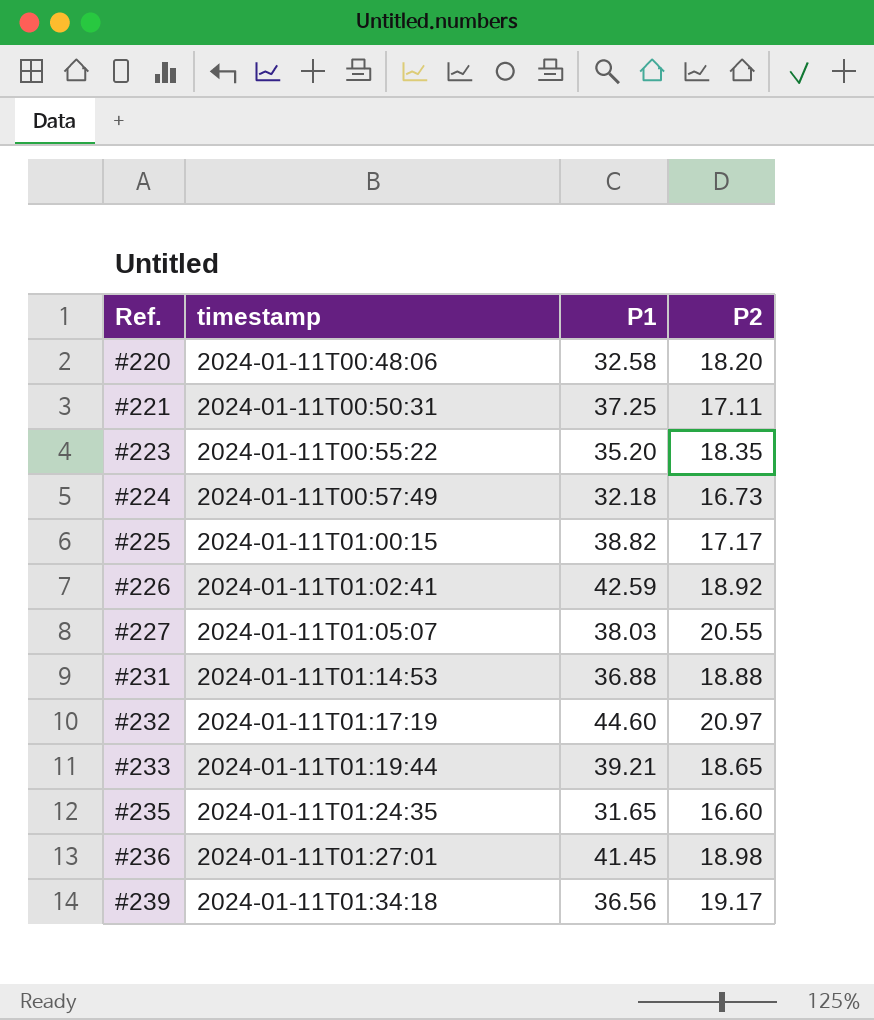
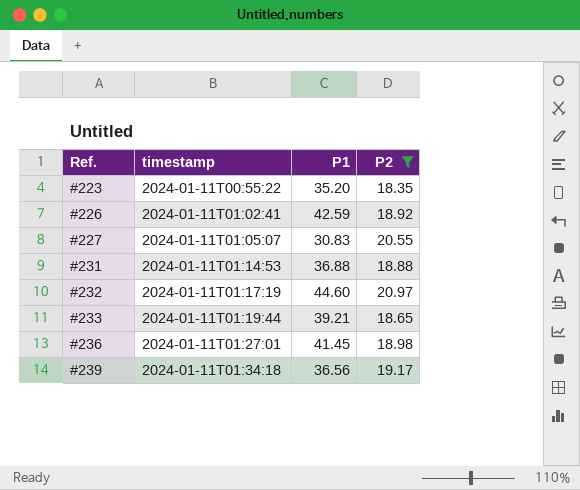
filter: none -> P2 >= 18.35
#227 | P1: 38.03 -> 30.83

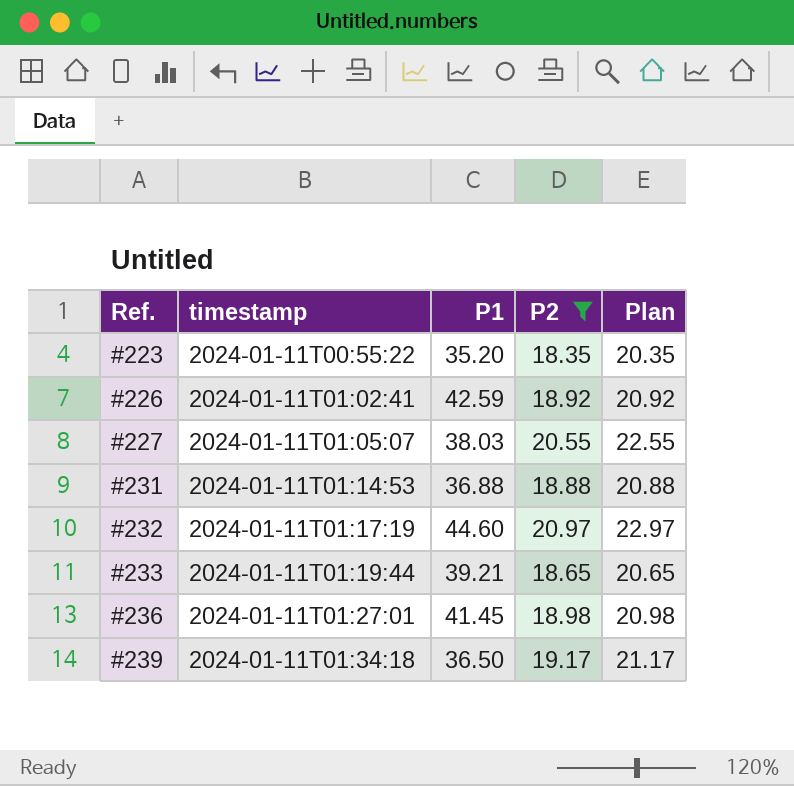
column Plan | formula: none -> [P2] + 2
#227 | P1: 30.83 -> 38.03
#239 | P1: 36.56 -> 36.50

